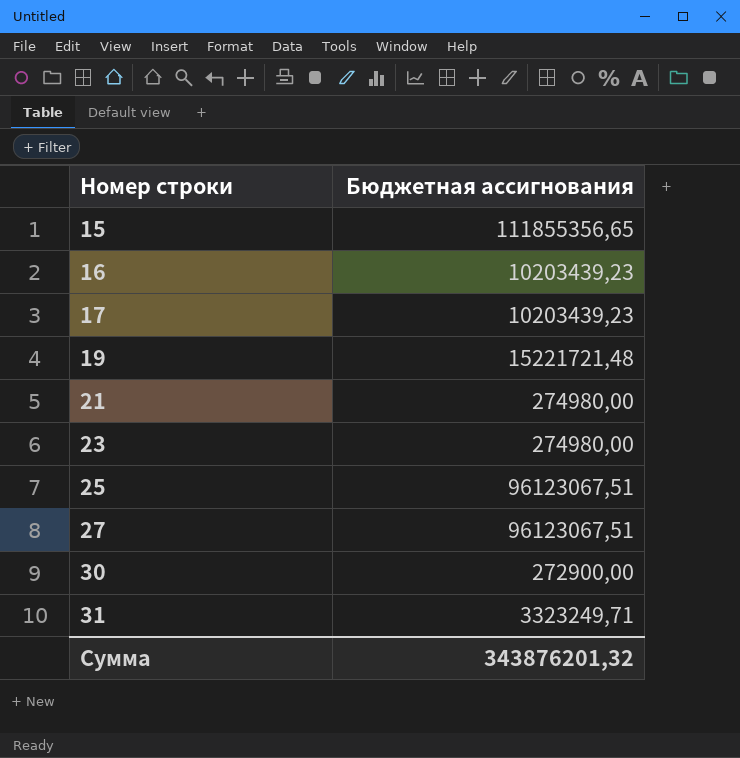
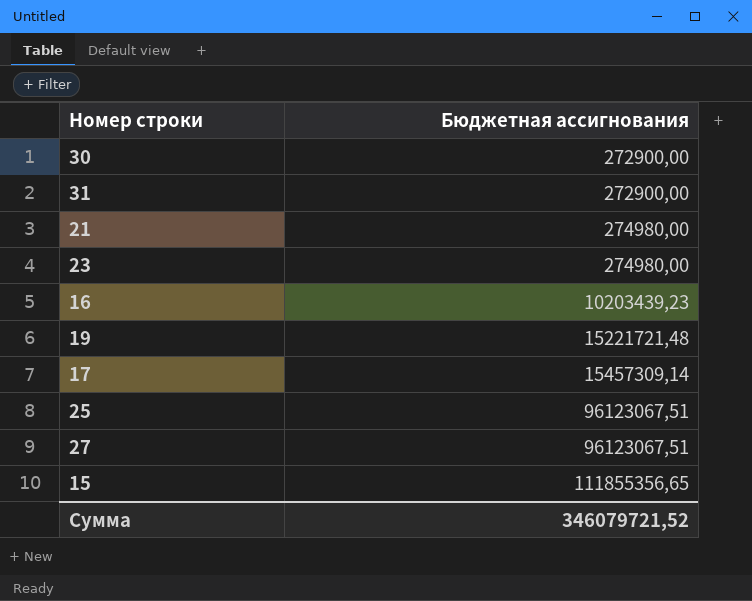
row order: Номер строки ascending -> Бюджетная ассигнования ascending
31 | Бюджетная ассигнования: 3323249,71 -> 272900,00
17 | Бюджетная ассигнования: 10203439,23 -> 15457309,14
Сумма | Бюджетная ассигнования: 343876201,32 -> 346079721,52

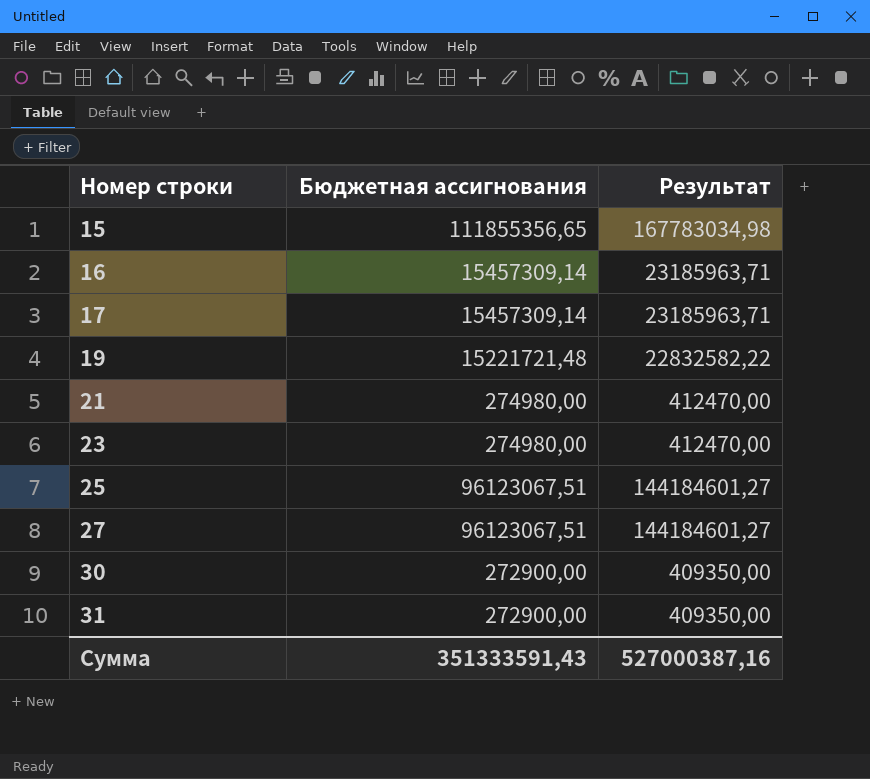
row order: Бюджетная ассигнования ascending -> Номер строки ascending
column Результат | formula: none -> [Бюджетная ассигнования] * 1,5
16 | Бюджетная ассигнования: 10203439,23 -> 15457309,14
Сумма | Бюджетная ассигнования: 346079721,52 -> 351333591,43

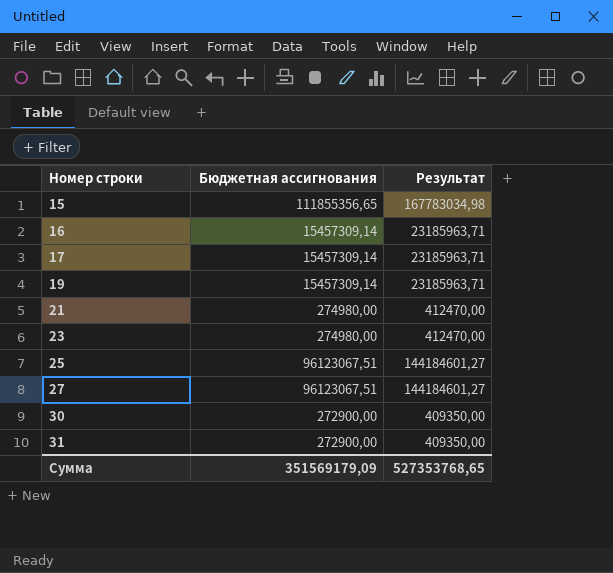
19 | Бюджетная ассигнования: 15221721,48 -> 15457309,14
19 | Результат: 22832582,22 -> 23185963,71
Сумма | Бюджетная ассигнования: 351333591,43 -> 351569179,09
Сумма | Результат: 527000387,16 -> 527353768,65

